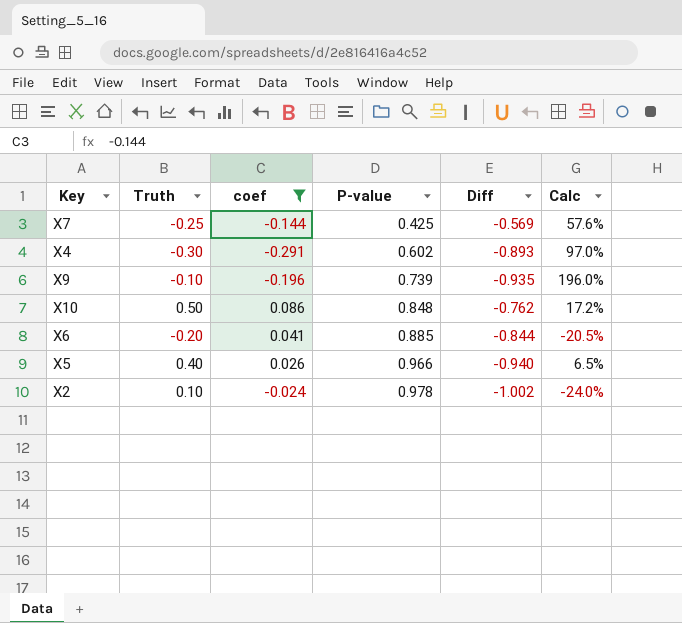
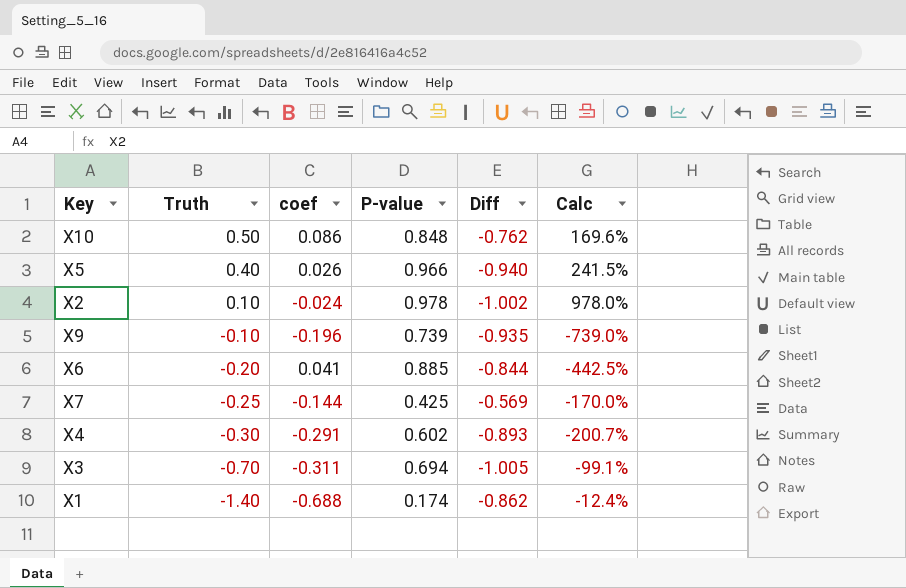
filter: coef >= -0.291 -> none
row order: P-value ascending -> Truth descending
column Calc | formula: [coef] / [Truth] -> [P-value] / [Truth]

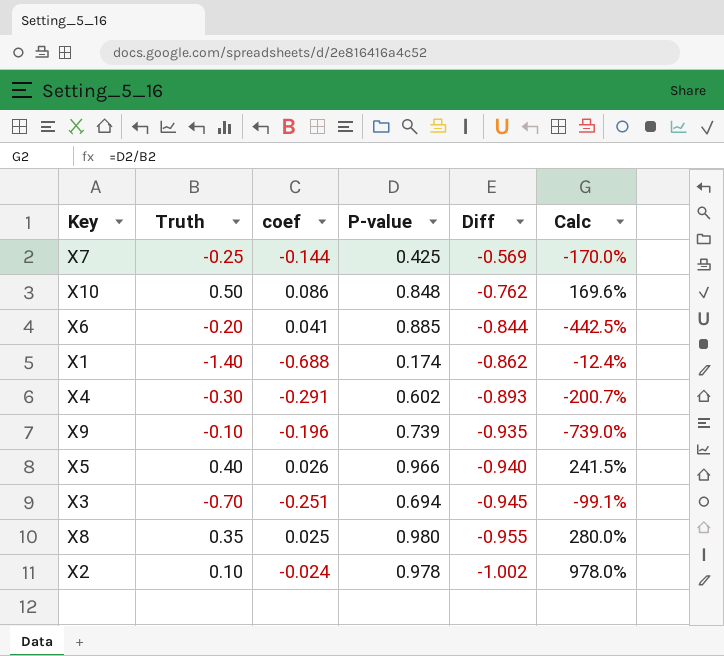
row order: Truth descending -> Diff descending
X3 | coef: -0.311 -> -0.251
X3 | Diff: -1.005 -> -0.945
row X8: none -> 0.35 | 0.025 | 0.980 | -0.955 | 280.0%

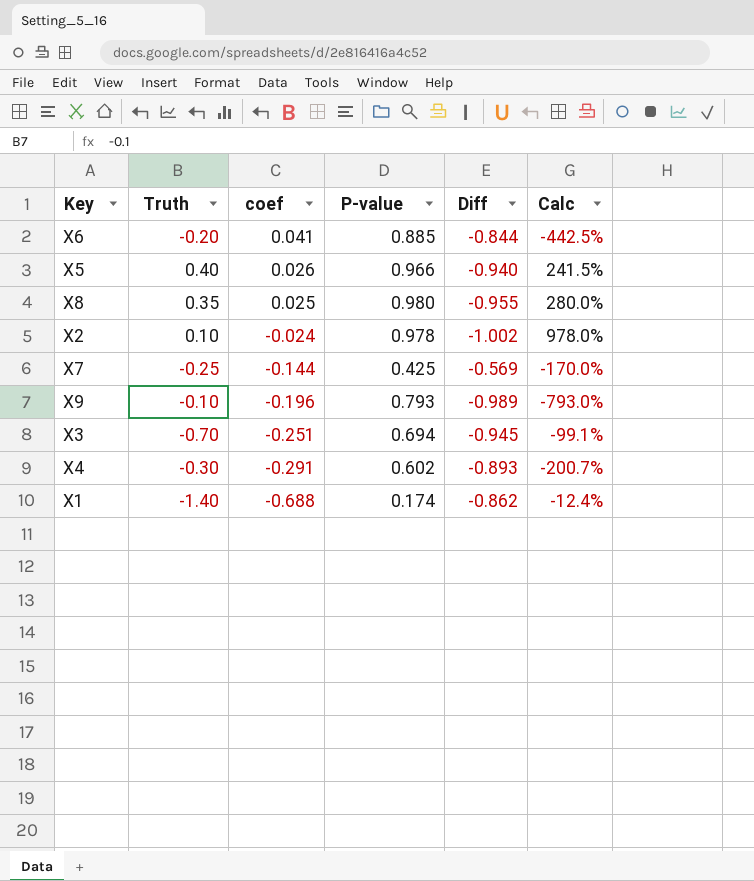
row order: Diff descending -> coef descending
row X10: 0.50 | 0.086 | 0.848 | -0.762 | 169.6% -> none
X9 | P-value: 0.739 -> 0.793
X9 | Diff: -0.935 -> -0.989
X9 | Calc: -739.0% -> -793.0%

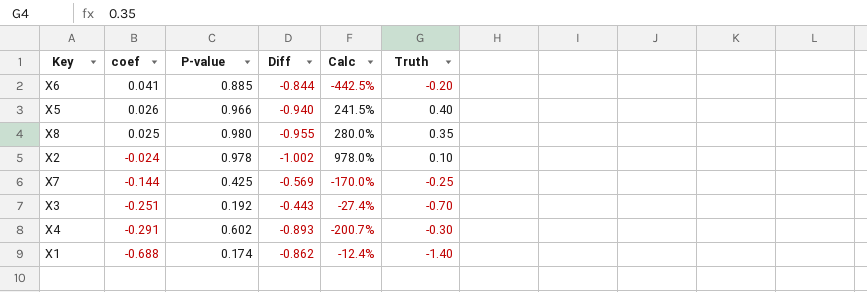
column Truth | position: 2 -> 6
row X9: -0.10 | -0.196 | 0.793 | -0.989 | -793.0% -> none
X3 | P-value: 0.694 -> 0.192
X3 | Diff: -0.945 -> -0.443
X3 | Calc: -99.1% -> -27.4%

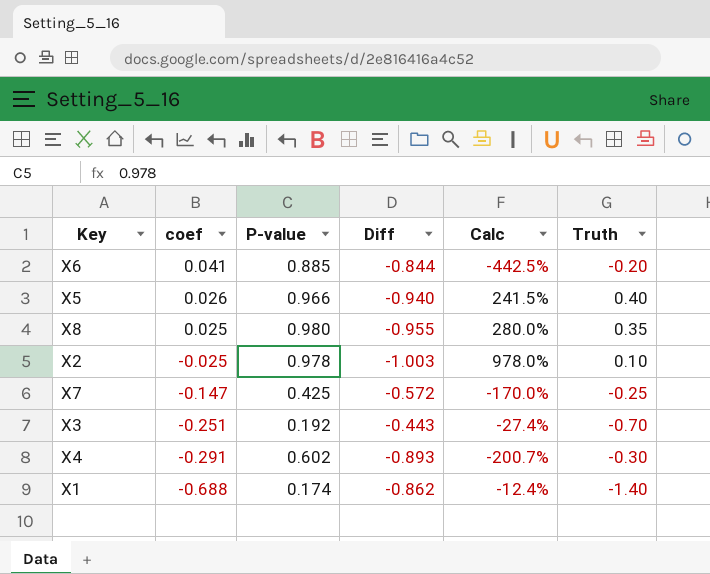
X2 | coef: -0.024 -> -0.025
X2 | Diff: -1.002 -> -1.003
X7 | coef: -0.144 -> -0.147
X7 | Diff: -0.569 -> -0.572

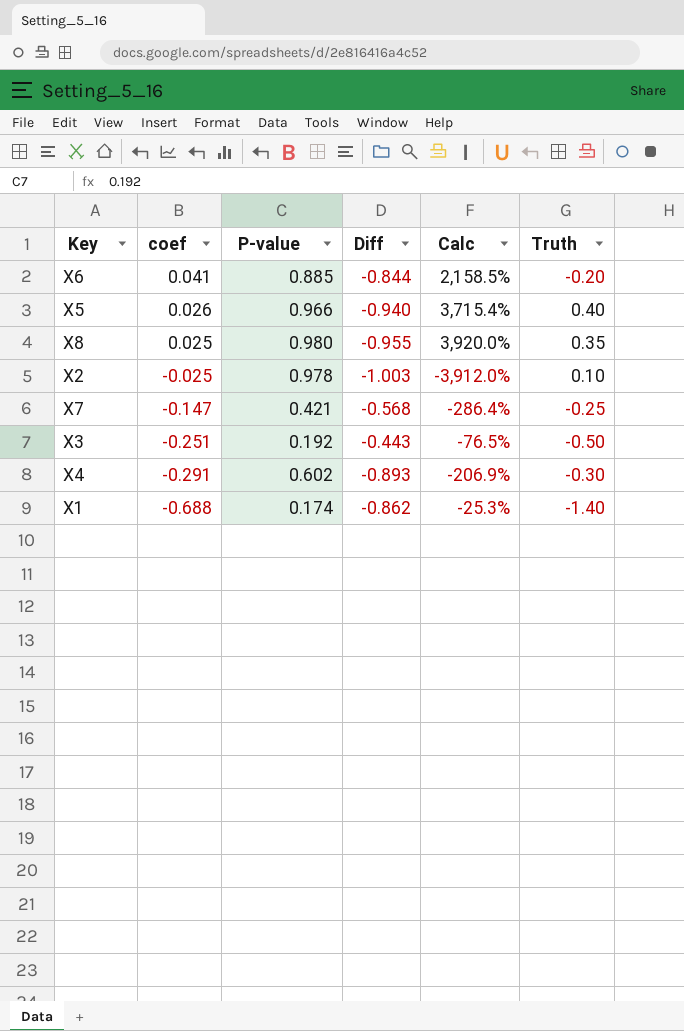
column Calc | formula: [P-value] / [Truth] -> [P-value] / [coef]
X7 | P-value: 0.425 -> 0.421
X7 | Diff: -0.572 -> -0.568
X3 | Truth: -0.70 -> -0.50

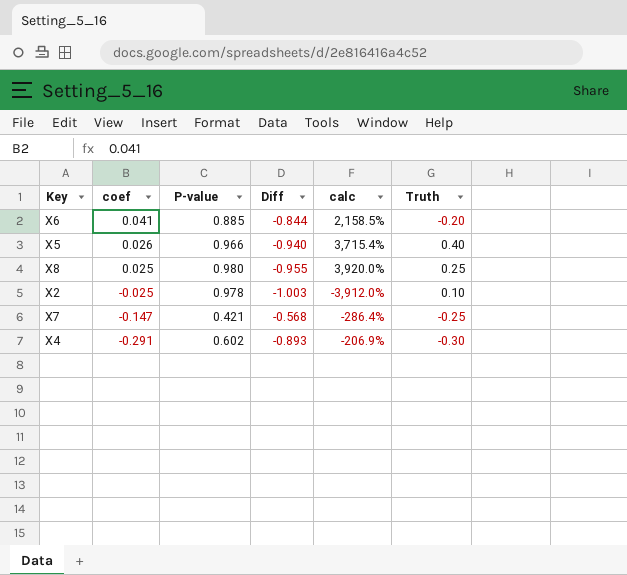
column name: Calc -> calc
row X3: -0.251 | 0.192 | -0.443 | -76.5% | -0.50 -> none
row X1: -0.688 | 0.174 | -0.862 | -25.3% | -1.40 -> none
X8 | Truth: 0.35 -> 0.25

